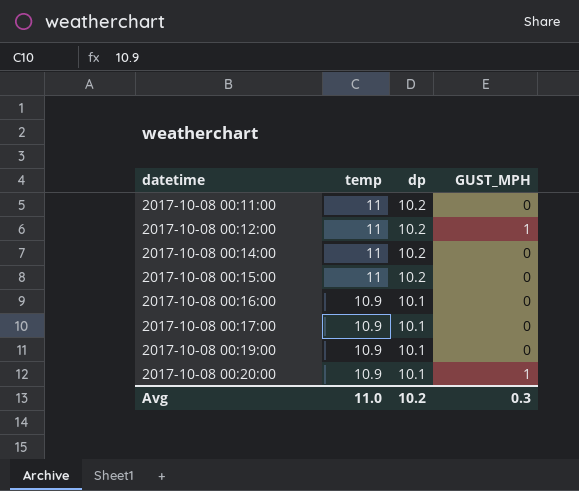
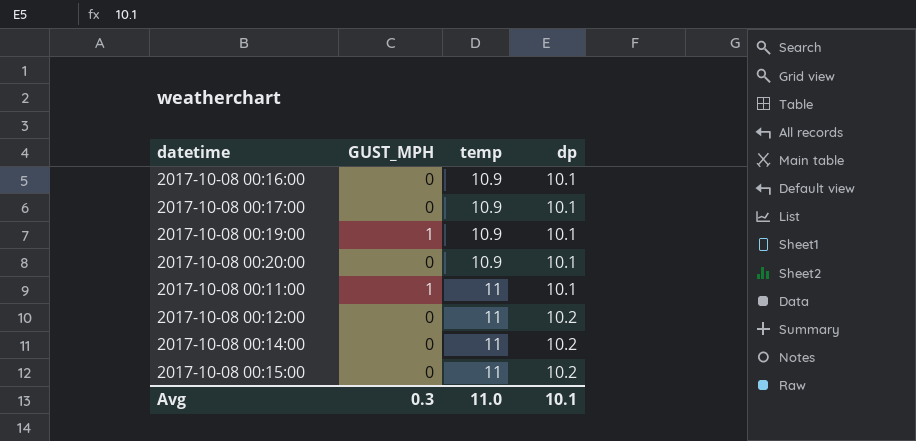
row order: datetime ascending -> temp ascending
column GUST_MPH | position: 4 -> 2
2017-10-08 00:19:00 | GUST_MPH: 0 -> 1
2017-10-08 00:20:00 | GUST_MPH: 1 -> 0
2017-10-08 00:11:00 | GUST_MPH: 0 -> 1
2017-10-08 00:11:00 | dp: 10.2 -> 10.1
2017-10-08 00:12:00 | GUST_MPH: 1 -> 0
Avg | dp: 10.2 -> 10.1

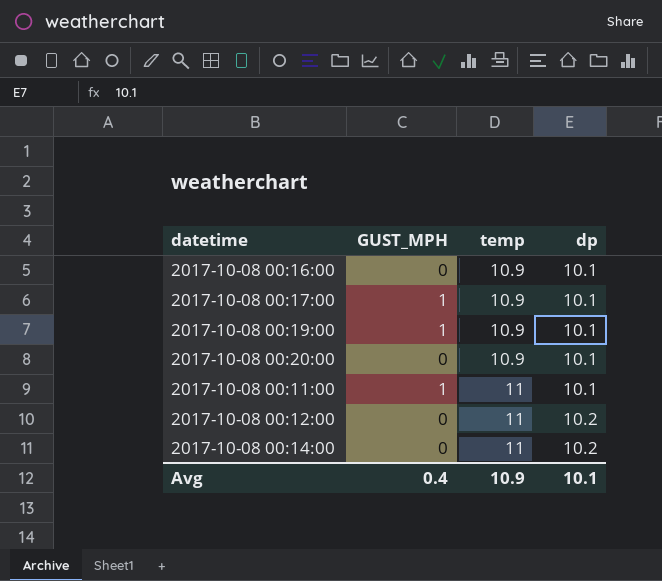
row 2017-10-08 00:15:00: 0 | 11 | 10.2 -> none
2017-10-08 00:17:00 | GUST_MPH: 0 -> 1
Avg | GUST_MPH: 0.3 -> 0.4
Avg | temp: 11.0 -> 10.9

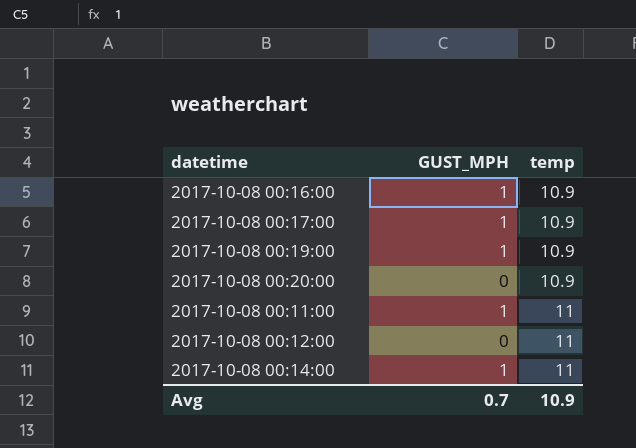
column dp | position: 4 -> none
2017-10-08 00:16:00 | GUST_MPH: 0 -> 1
2017-10-08 00:14:00 | GUST_MPH: 0 -> 1
Avg | GUST_MPH: 0.4 -> 0.7

